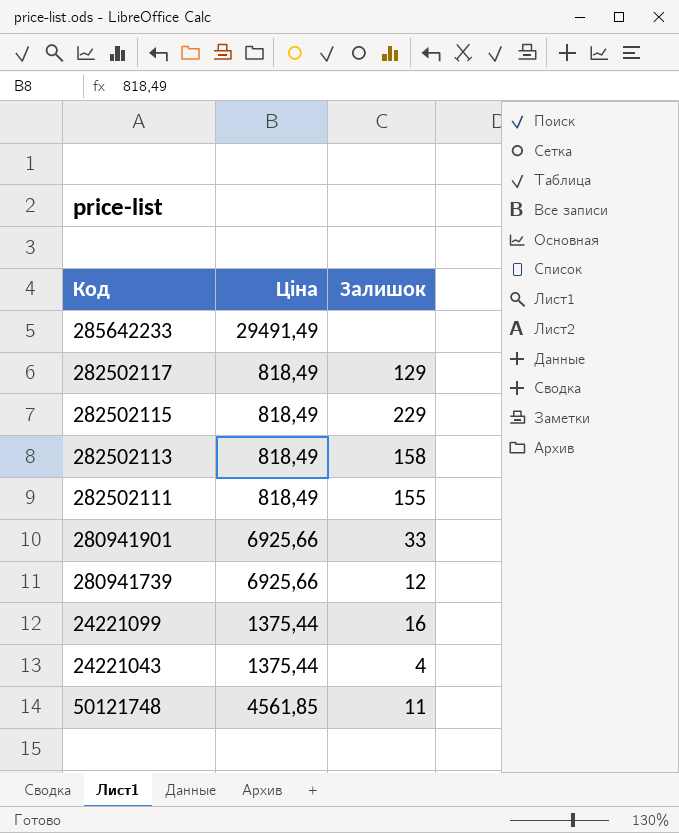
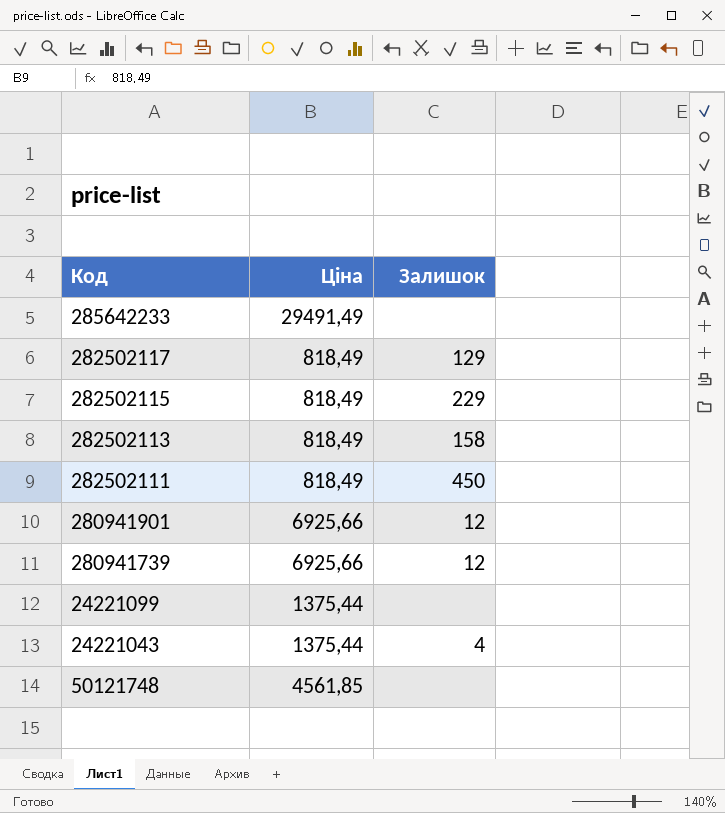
282502111 | Залишок: 155 -> 450
280941901 | Залишок: 33 -> 12
24221099 | Залишок: 16 -> none
50121748 | Залишок: 11 -> none

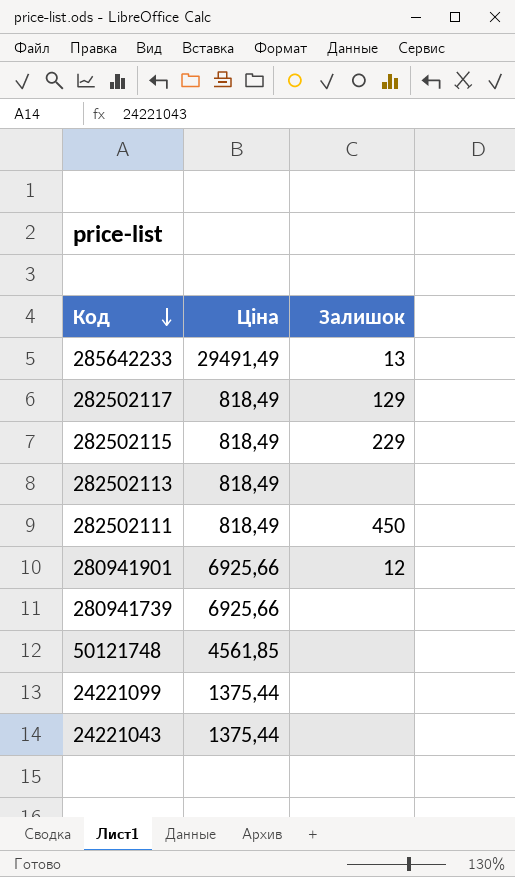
row order: none -> Код descending
285642233 | Залишок: none -> 13
282502113 | Залишок: 158 -> none
280941739 | Залишок: 12 -> none
24221043 | Залишок: 4 -> none

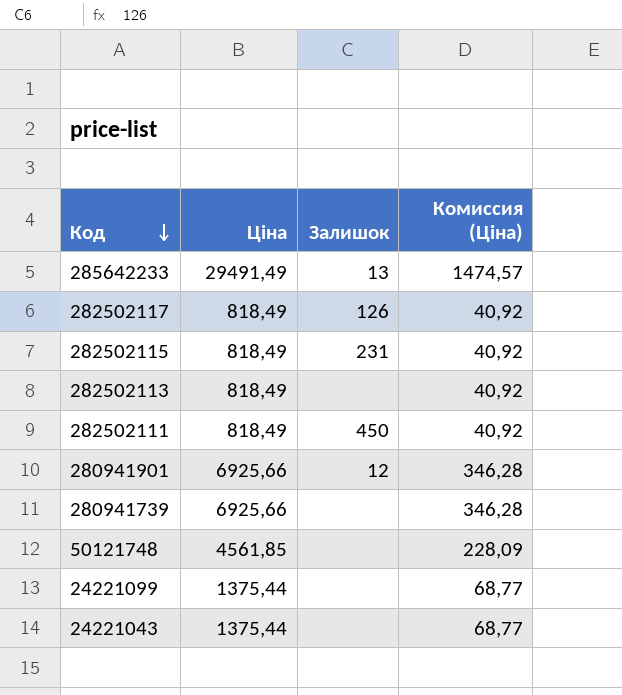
column Комиссия (Ціна) | formula: none -> [Ціна] * 0,05
282502117 | Залишок: 129 -> 126
282502115 | Залишок: 229 -> 231

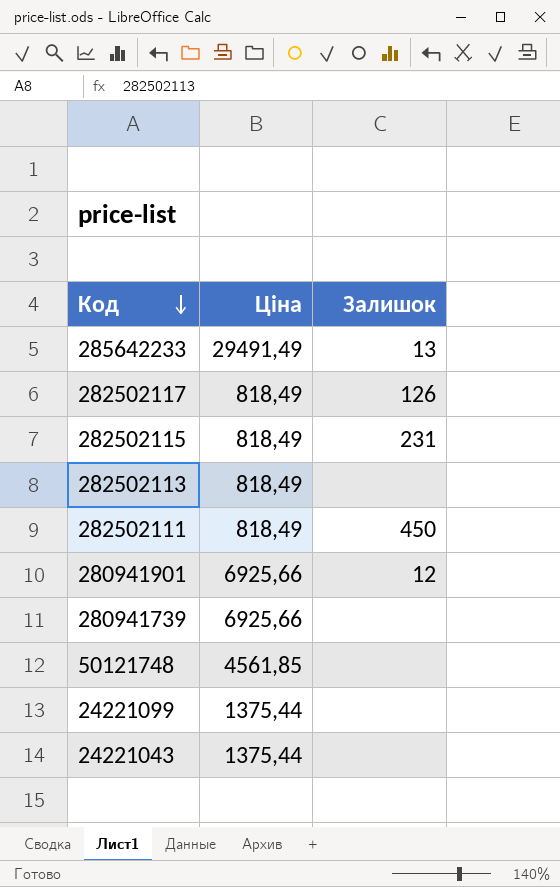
column Комиссия (Ціна) | formula: [Ціна] * 0,05 -> none

